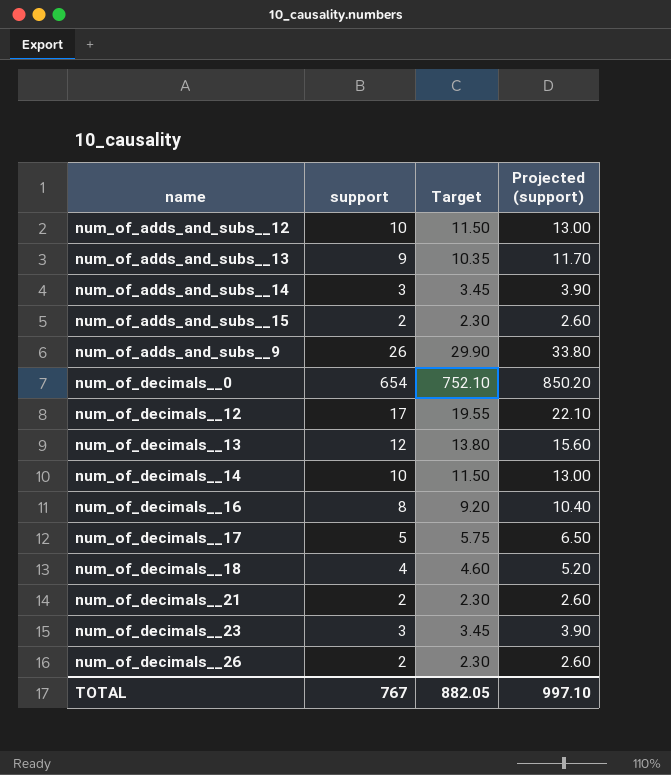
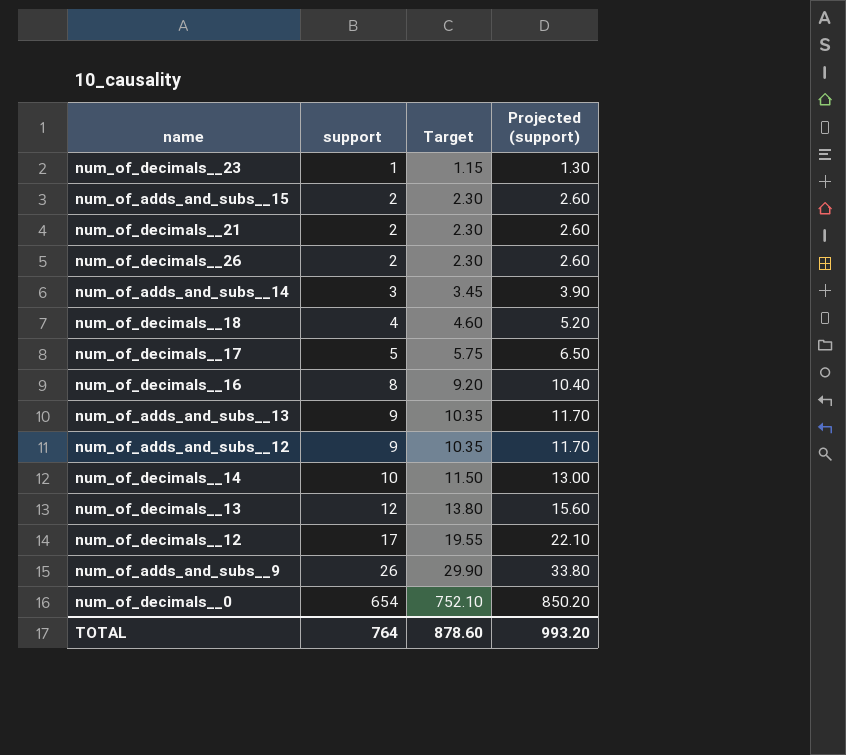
row order: none -> support ascending
num_of_decimals__23 | support: 3 -> 1
num_of_decimals__23 | Target: 3.45 -> 1.15
num_of_decimals__23 | Projected (support): 3.90 -> 1.30
num_of_adds_and_subs__12 | support: 10 -> 9
num_of_adds_and_subs__12 | Target: 11.50 -> 10.35
num_of_adds_and_subs__12 | Projected (support): 13.00 -> 11.70
TOTAL | support: 767 -> 764
TOTAL | Target: 882.05 -> 878.60
TOTAL | Projected (support): 997.10 -> 993.20

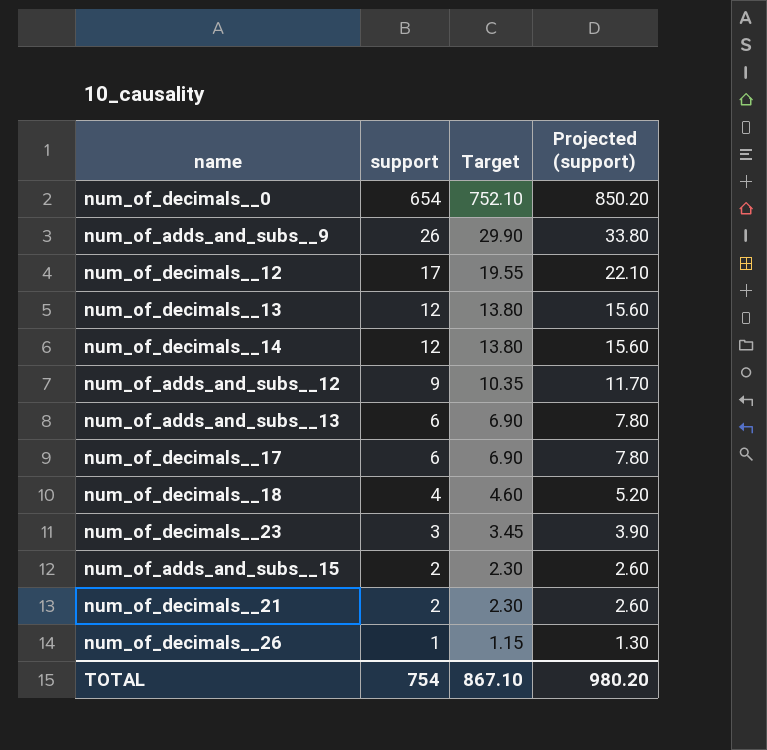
row order: support ascending -> support descending
row num_of_adds_and_subs__14: 3 | 3.45 | 3.90 -> none
row num_of_decimals__16: 8 | 9.20 | 10.40 -> none
num_of_decimals__14 | support: 10 -> 12
num_of_decimals__14 | Target: 11.50 -> 13.80
num_of_decimals__14 | Projected (support): 13.00 -> 15.60
num_of_adds_and_subs__13 | support: 9 -> 6
num_of_adds_and_subs__13 | Target: 10.35 -> 6.90
num_of_adds_and_subs__13 | Projected (support): 11.70 -> 7.80
num_of_decimals__17 | support: 5 -> 6
num_of_decimals__17 | Target: 5.75 -> 6.90
num_of_decimals__17 | Projected (support): 6.50 -> 7.80
num_of_decimals__23 | support: 1 -> 3
num_of_decimals__23 | Target: 1.15 -> 3.45
num_of_decimals__23 | Projected (support): 1.30 -> 3.90
num_of_decimals__26 | support: 2 -> 1
num_of_decimals__26 | Target: 2.30 -> 1.15
num_of_decimals__26 | Projected (support): 2.60 -> 1.30
TOTAL | support: 764 -> 754
TOTAL | Target: 878.60 -> 867.10
TOTAL | Projected (support): 993.20 -> 980.20

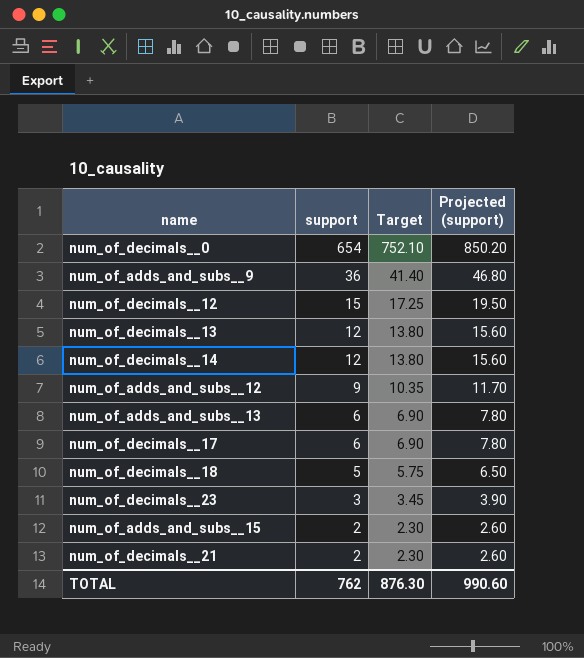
row num_of_decimals__26: 1 | 1.15 | 1.30 -> none
num_of_adds_and_subs__9 | support: 26 -> 36
num_of_adds_and_subs__9 | Target: 29.90 -> 41.40
num_of_adds_and_subs__9 | Projected (support): 33.80 -> 46.80
num_of_decimals__12 | support: 17 -> 15
num_of_decimals__12 | Target: 19.55 -> 17.25
num_of_decimals__12 | Projected (support): 22.10 -> 19.50
num_of_decimals__18 | support: 4 -> 5
num_of_decimals__18 | Target: 4.60 -> 5.75
num_of_decimals__18 | Projected (support): 5.20 -> 6.50
TOTAL | support: 754 -> 762
TOTAL | Target: 867.10 -> 876.30
TOTAL | Projected (support): 980.20 -> 990.60

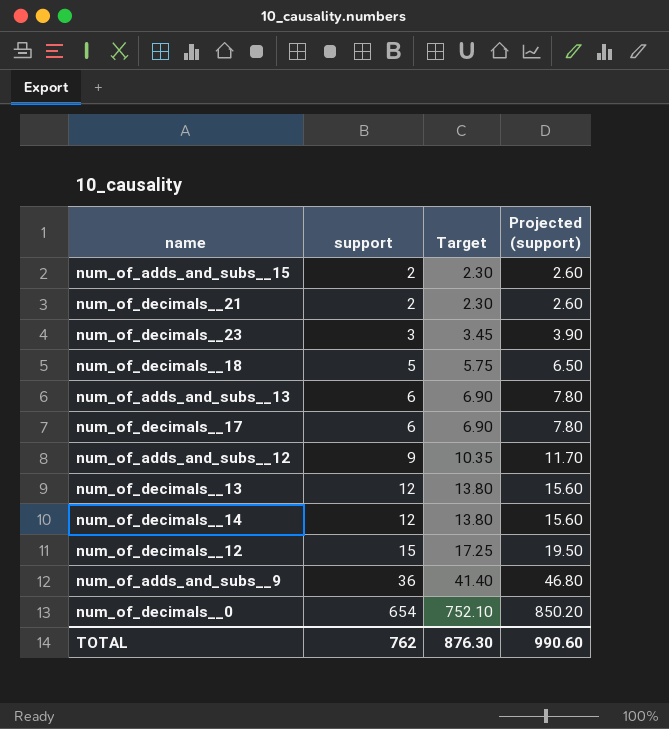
row order: support descending -> support ascending

